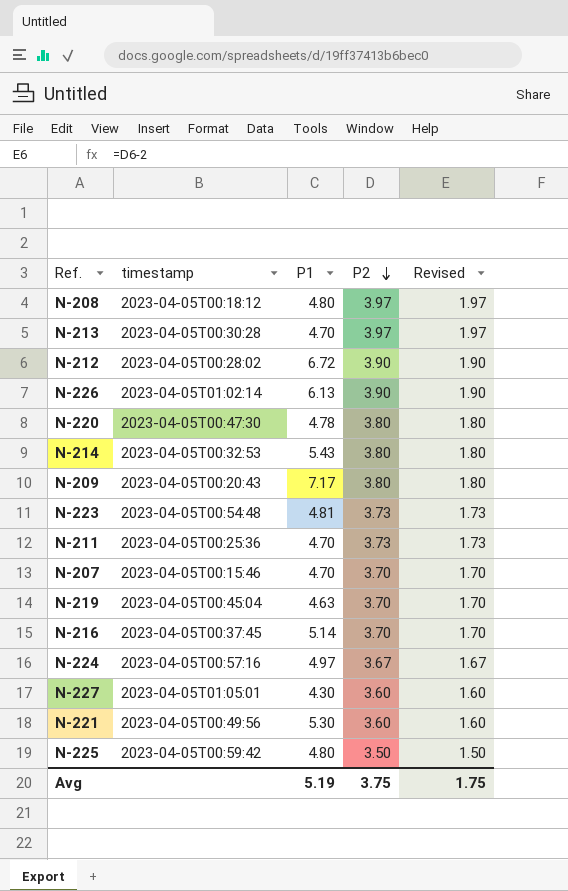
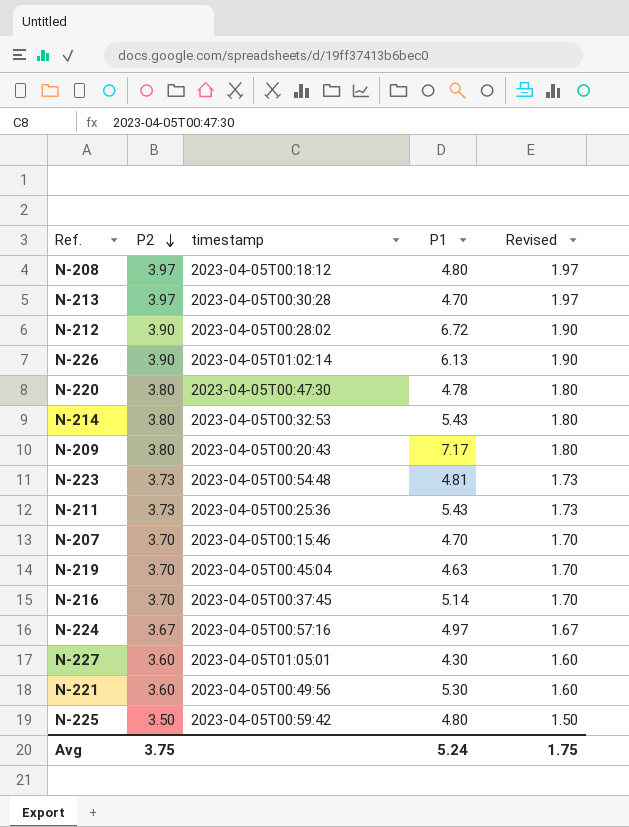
column P2 | position: 4 -> 2
N-211 | P1: 4.70 -> 5.43
Avg | P1: 5.19 -> 5.24

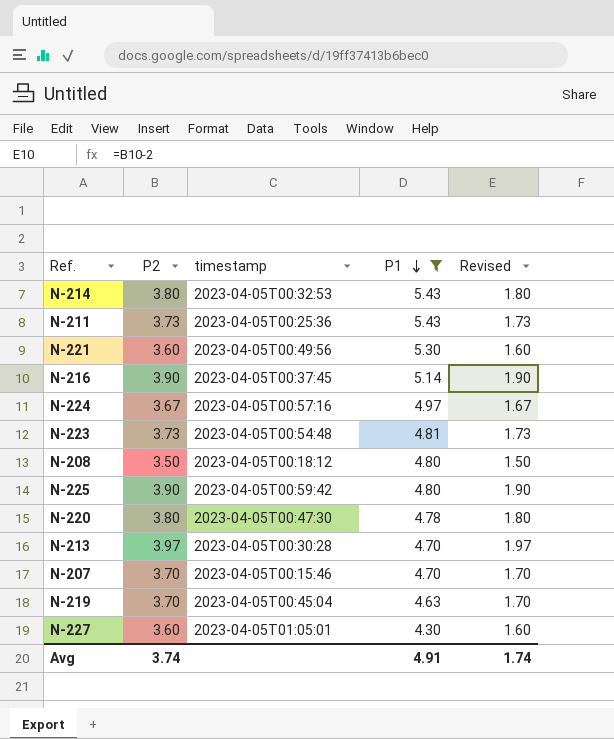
filter: none -> P1 <= 5.43
row order: P2 descending -> P1 descending
N-216 | P2: 3.70 -> 3.90
N-216 | Revised: 1.70 -> 1.90
N-208 | P2: 3.97 -> 3.50
N-208 | Revised: 1.97 -> 1.50
N-225 | P2: 3.50 -> 3.90
N-225 | Revised: 1.50 -> 1.90
Avg | P2: 3.75 -> 3.74
Avg | P1: 5.24 -> 4.91
Avg | Revised: 1.75 -> 1.74

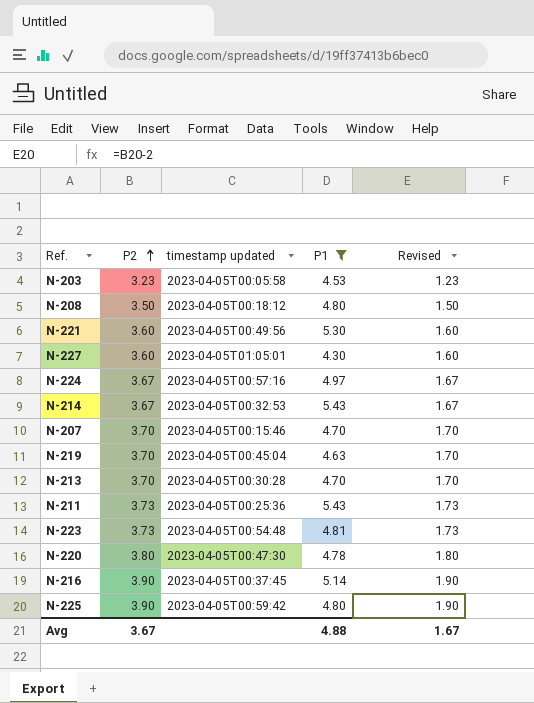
row order: P1 descending -> P2 ascending
column name: timestamp -> timestamp updated
row N-203: none -> 3.23 | 2023-04-05T00:05:58 | 4.53 | 1.23
N-214 | P2: 3.80 -> 3.67
N-214 | Revised: 1.80 -> 1.67
N-213 | P2: 3.97 -> 3.70
N-213 | Revised: 1.97 -> 1.70
Avg | P2: 3.74 -> 3.67
Avg | P1: 4.91 -> 4.88
Avg | Revised: 1.74 -> 1.67

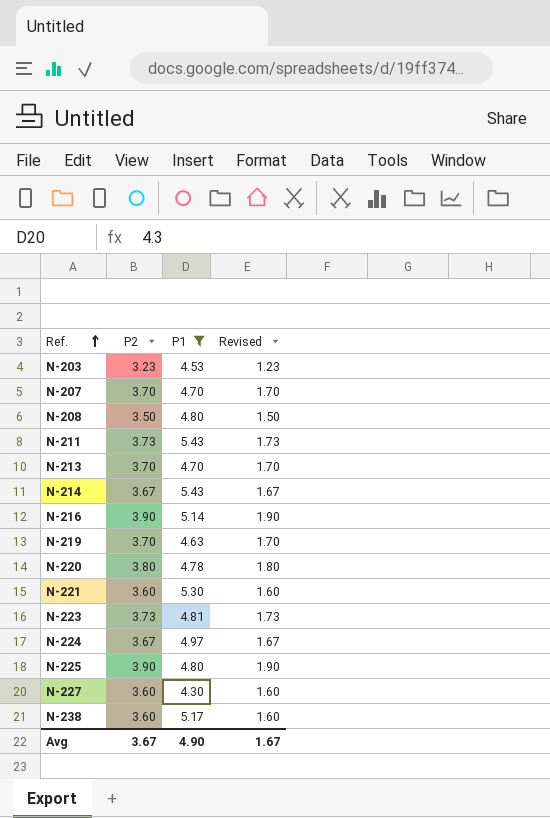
row order: P2 ascending -> Ref. ascending
column timestamp updated | position: 3 -> none
row N-238: none -> 3.60 | 5.17 | 1.60
Avg | P1: 4.88 -> 4.90

